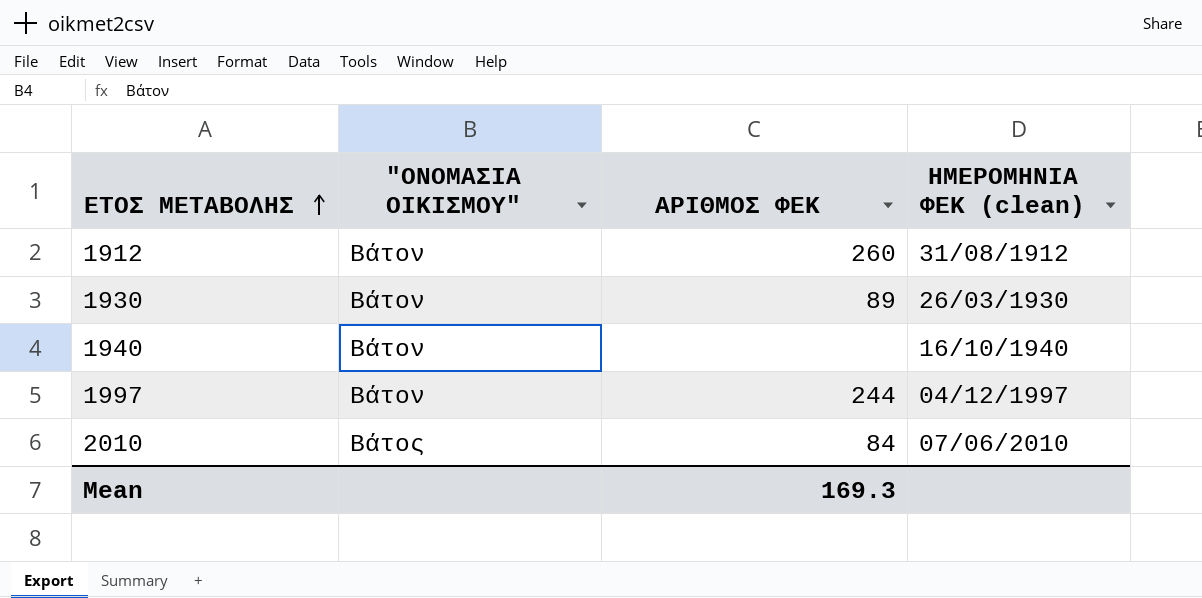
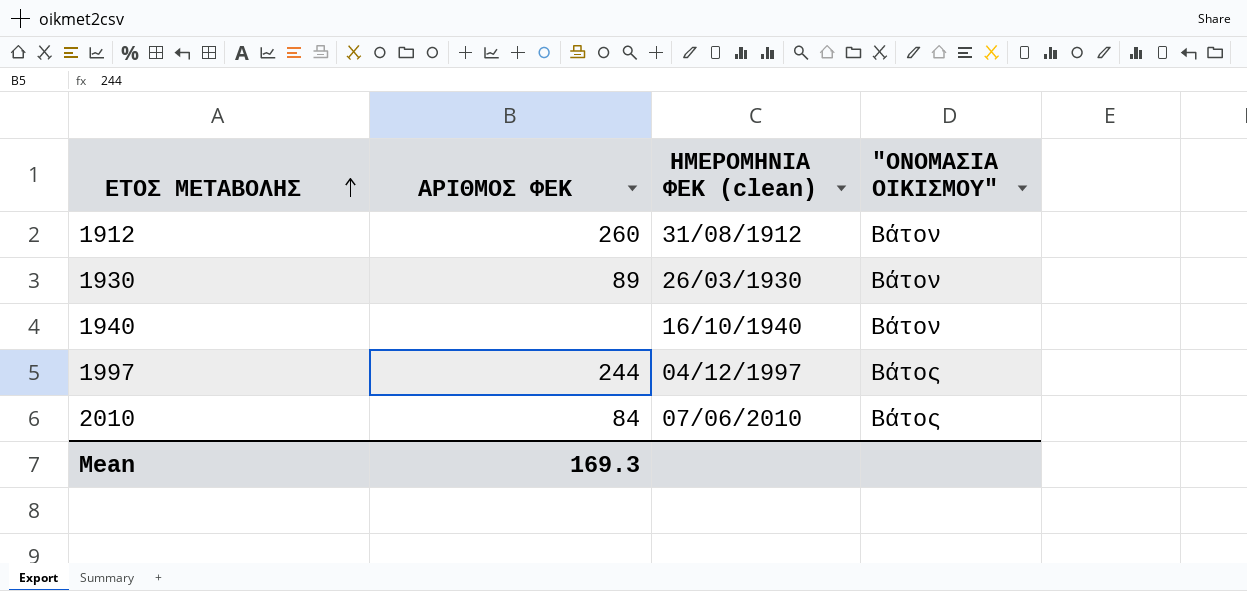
column "ΟΝΟΜΑΣΙΑ ΟΙΚΙΣΜΟΥ" | position: 2 -> 4
1997 | "ΟΝΟΜΑΣΙΑ ΟΙΚΙΣΜΟΥ": Βάτον -> Βάτος

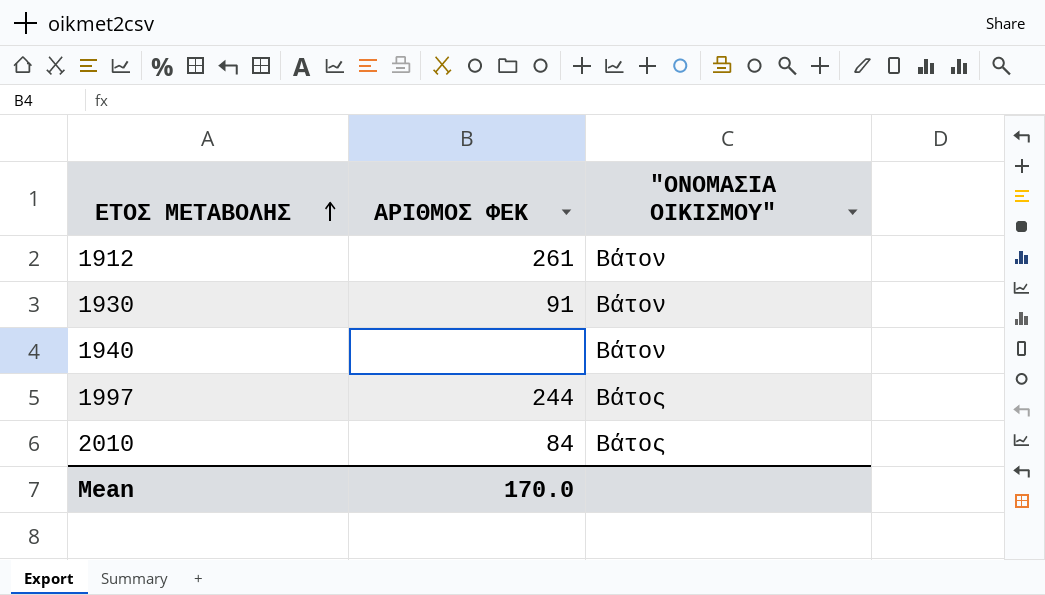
column ΗΜΕΡΟΜΗΝΙΑ ΦΕΚ (clean) | position: 3 -> none
1912 | ΑΡΙΘΜΟΣ ΦΕΚ: 260 -> 261
1930 | ΑΡΙΘΜΟΣ ΦΕΚ: 89 -> 91
Mean | ΑΡΙΘΜΟΣ ΦΕΚ: 169.3 -> 170.0

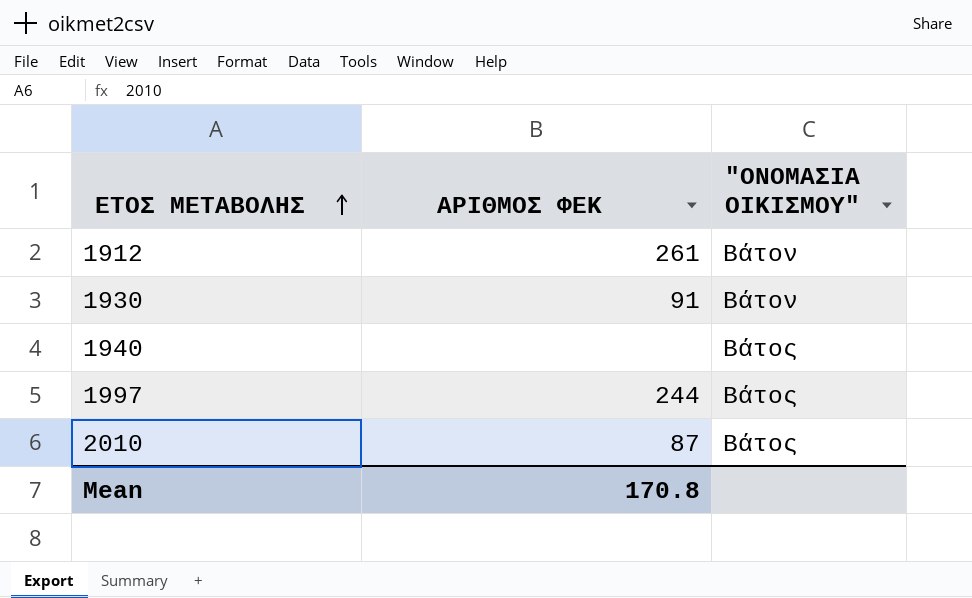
1940 | "ΟΝΟΜΑΣΙΑ ΟΙΚΙΣΜΟΥ": Βάτον -> Βάτος
2010 | ΑΡΙΘΜΟΣ ΦΕΚ: 84 -> 87
Mean | ΑΡΙΘΜΟΣ ΦΕΚ: 170.0 -> 170.8

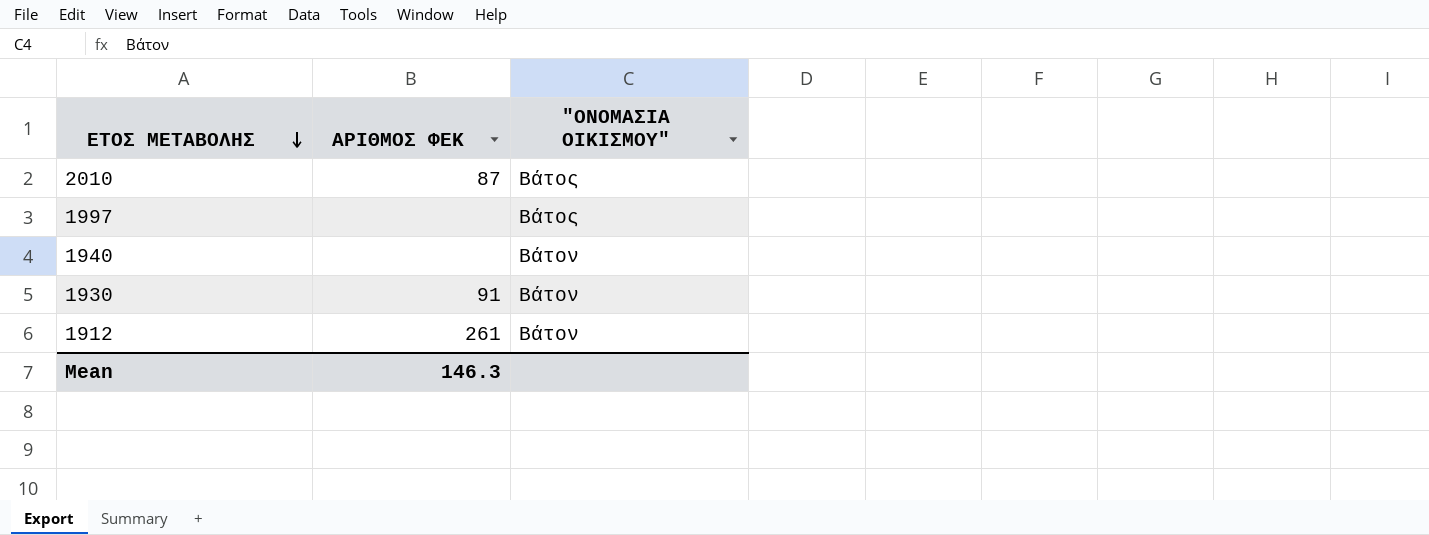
row order: ΕΤΟΣ ΜΕΤΑΒΟΛΗΣ ascending -> ΕΤΟΣ ΜΕΤΑΒΟΛΗΣ descending
1997 | ΑΡΙΘΜΟΣ ΦΕΚ: 244 -> none
1940 | "ΟΝΟΜΑΣΙΑ ΟΙΚΙΣΜΟΥ": Βάτος -> Βάτον
Mean | ΑΡΙΘΜΟΣ ΦΕΚ: 170.8 -> 146.3

